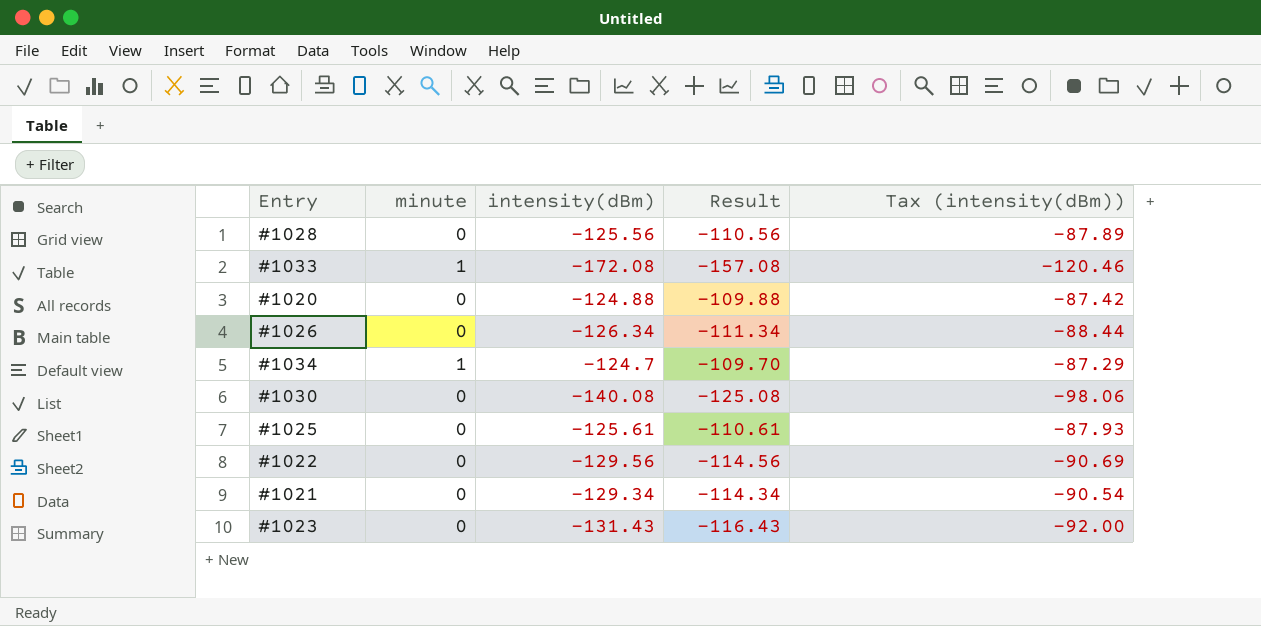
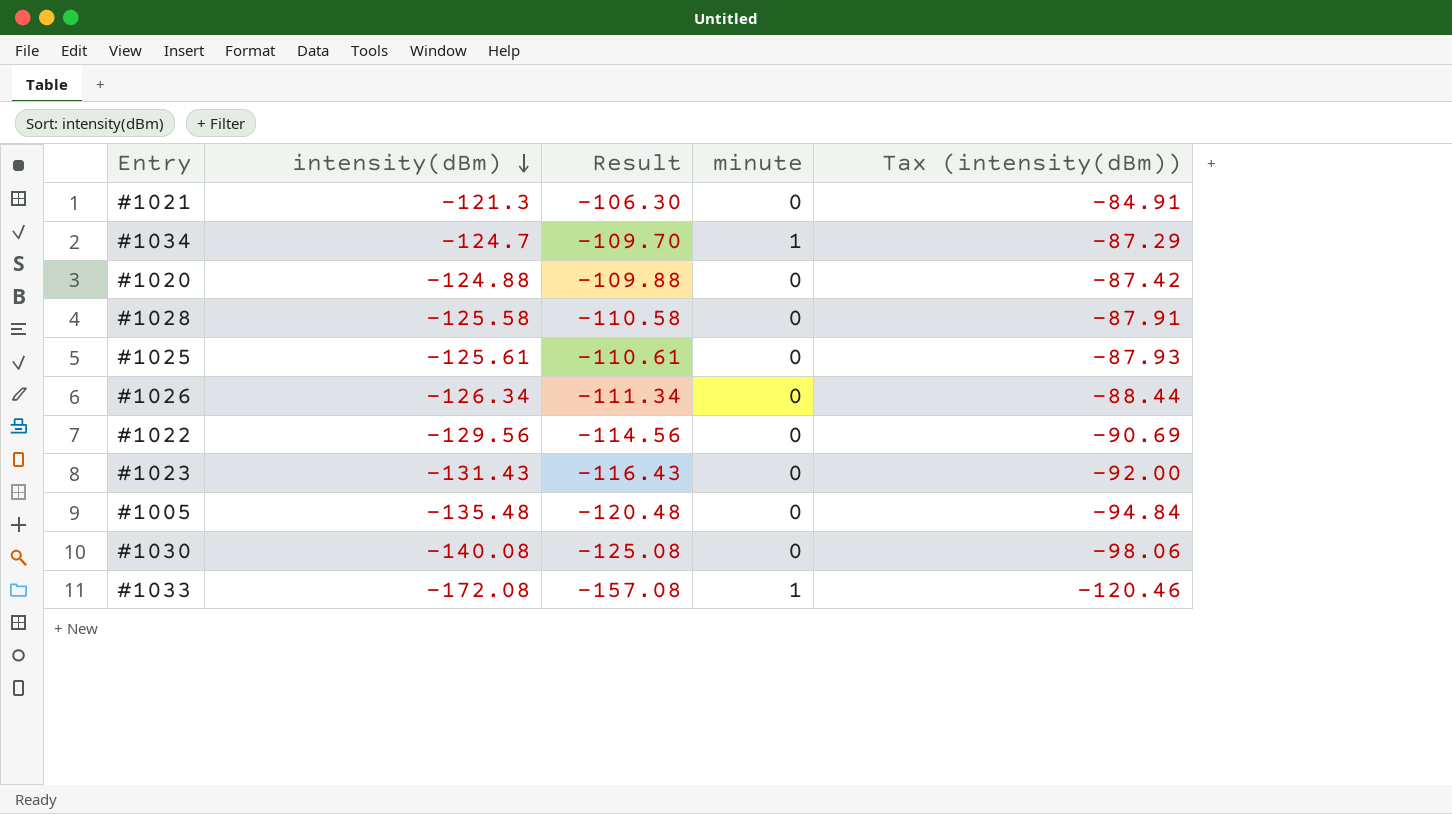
row order: none -> intensity(dBm) descending
column minute | position: 2 -> 4
#1021 | intensity(dBm): -129.34 -> -121.3
#1021 | Result: -114.34 -> -106.30
#1021 | Tax (intensity(dBm)): -90.54 -> -84.91
#1028 | intensity(dBm): -125.56 -> -125.58
#1028 | Result: -110.56 -> -110.58
#1028 | Tax (intensity(dBm)): -87.89 -> -87.91
row #1005: none -> -135.48 | -120.48 | 0 | -94.84

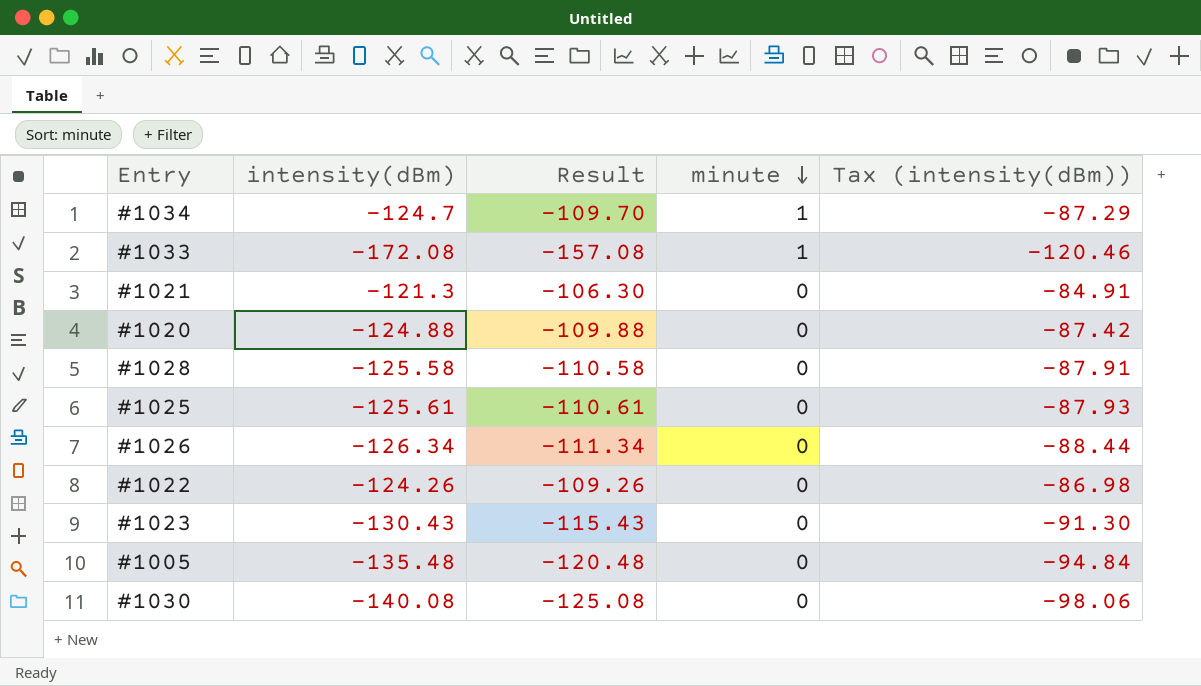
row order: intensity(dBm) descending -> minute descending
#1022 | intensity(dBm): -129.56 -> -124.26
#1022 | Result: -114.56 -> -109.26
#1022 | Tax (intensity(dBm)): -90.69 -> -86.98
#1023 | intensity(dBm): -131.43 -> -130.43
#1023 | Result: -116.43 -> -115.43
#1023 | Tax (intensity(dBm)): -92.00 -> -91.30

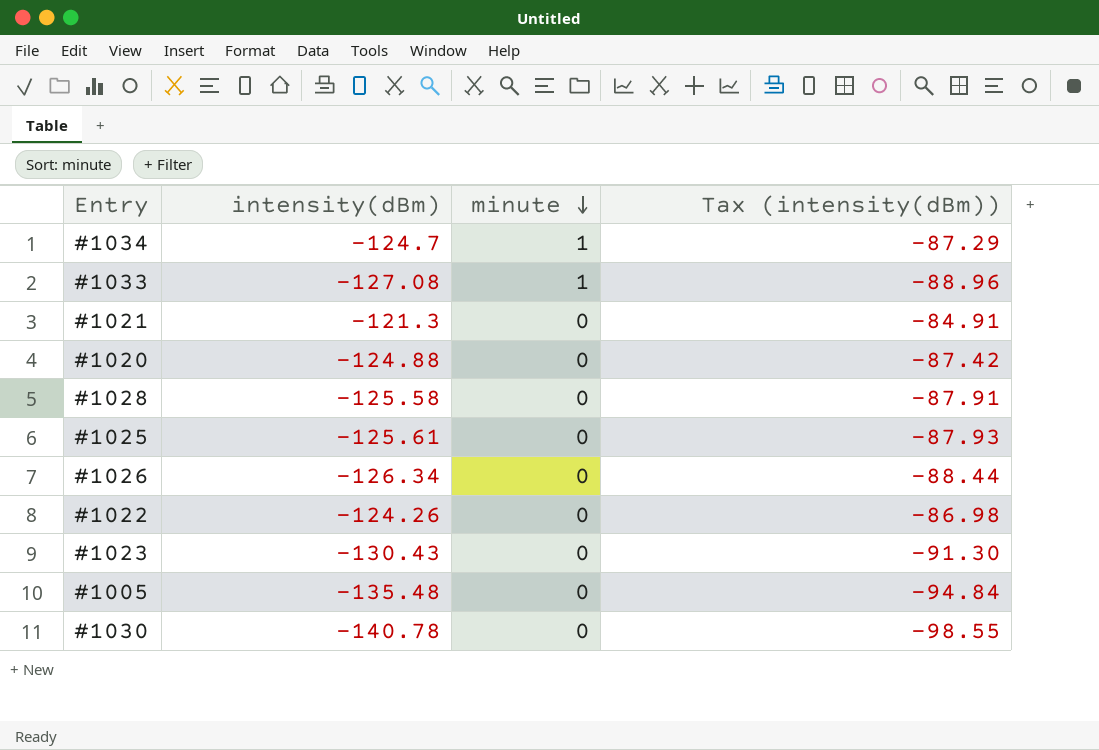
column Result | formula: [intensity(dBm)] + 15 -> none
#1033 | intensity(dBm): -172.08 -> -127.08
#1033 | Tax (intensity(dBm)): -120.46 -> -88.96
#1030 | intensity(dBm): -140.08 -> -140.78
#1030 | Tax (intensity(dBm)): -98.06 -> -98.55

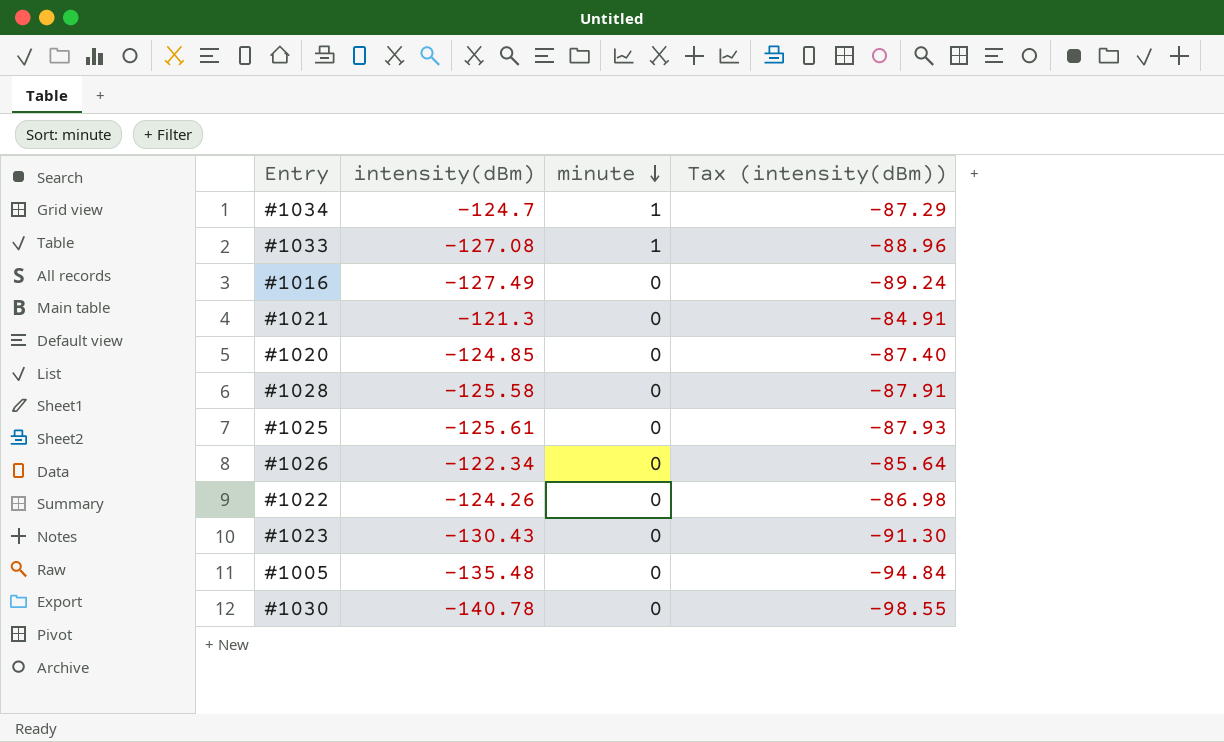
row #1016: none -> -127.49 | 0 | -89.24
#1020 | intensity(dBm): -124.88 -> -124.85
#1020 | Tax (intensity(dBm)): -87.42 -> -87.40
#1026 | intensity(dBm): -126.34 -> -122.34
#1026 | Tax (intensity(dBm)): -88.44 -> -85.64

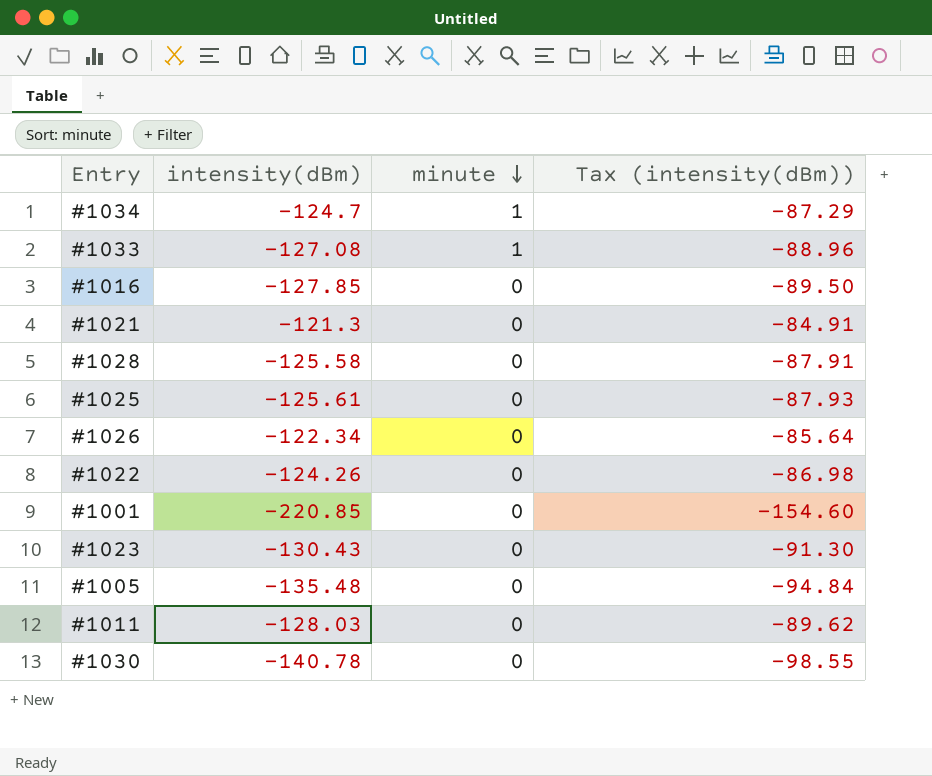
row #1020: -124.85 | 0 | -87.40 -> none
#1016 | intensity(dBm): -127.49 -> -127.85
#1016 | Tax (intensity(dBm)): -89.24 -> -89.50
row #1001: none -> -220.85 | 0 | -154.60
row #1011: none -> -128.03 | 0 | -89.62

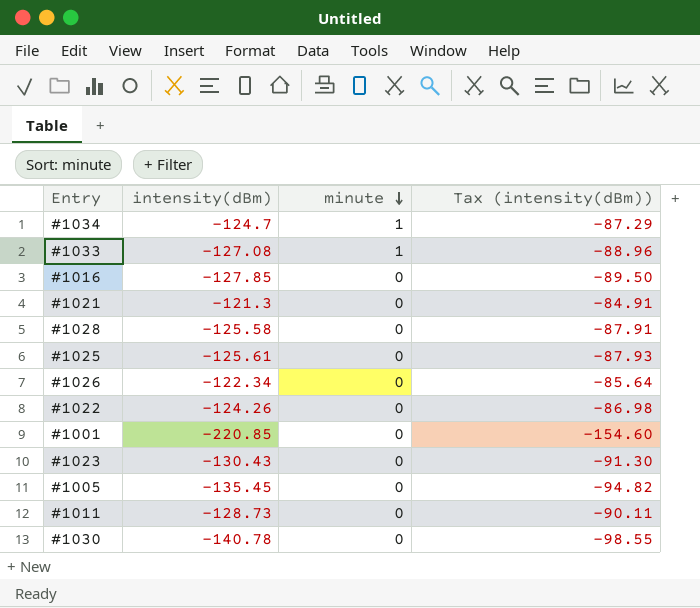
#1005 | intensity(dBm): -135.48 -> -135.45
#1005 | Tax (intensity(dBm)): -94.84 -> -94.82
#1011 | intensity(dBm): -128.03 -> -128.73
#1011 | Tax (intensity(dBm)): -89.62 -> -90.11

